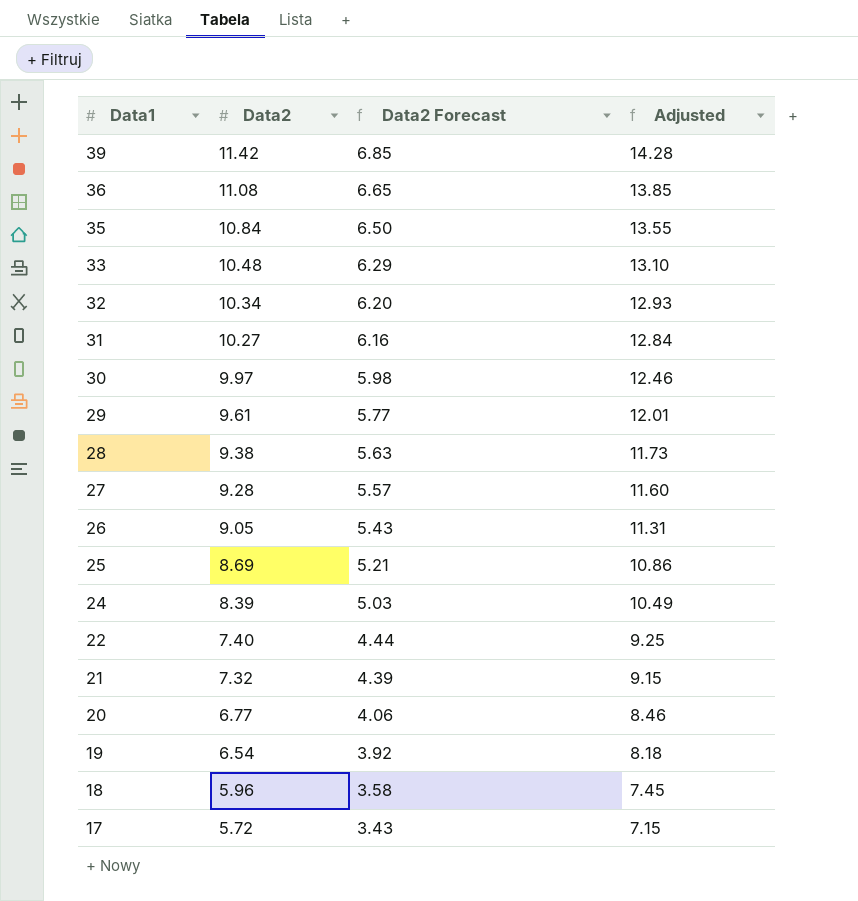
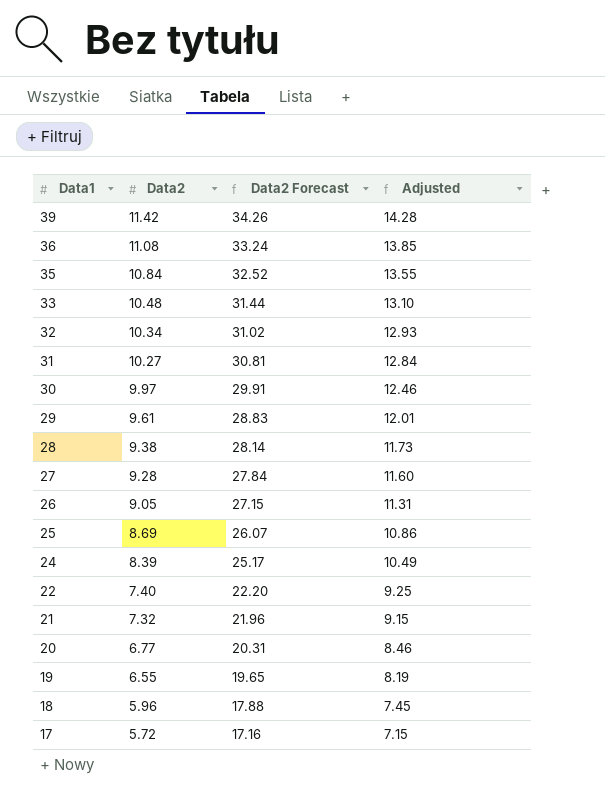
column Data2 Forecast | formula: [Data2] * 0.6 -> [Data2] * 3
19 | Data2: 6.54 -> 6.55
19 | Adjusted: 8.18 -> 8.19

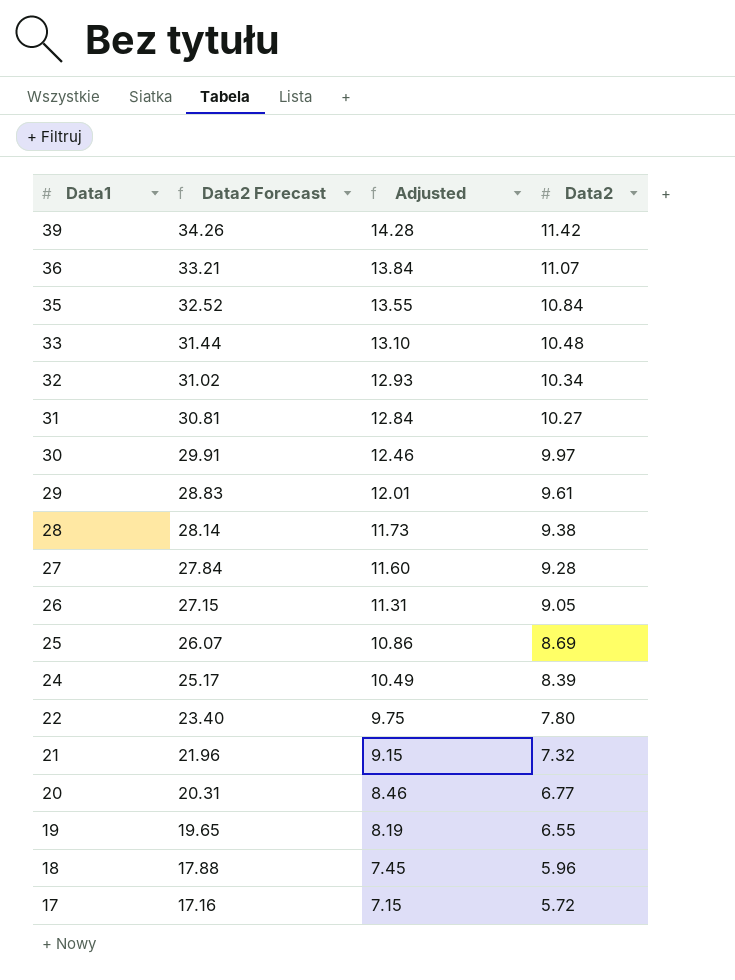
column Data2 | position: 2 -> 4
36 | Data2 Forecast: 33.24 -> 33.21
36 | Adjusted: 13.85 -> 13.84
36 | Data2: 11.08 -> 11.07
22 | Data2 Forecast: 22.20 -> 23.40
22 | Adjusted: 9.25 -> 9.75
22 | Data2: 7.40 -> 7.80

